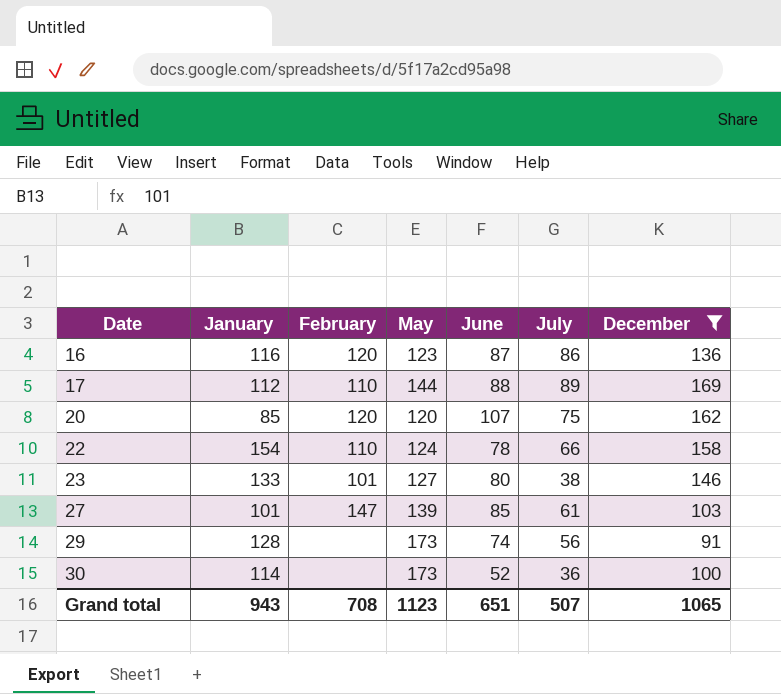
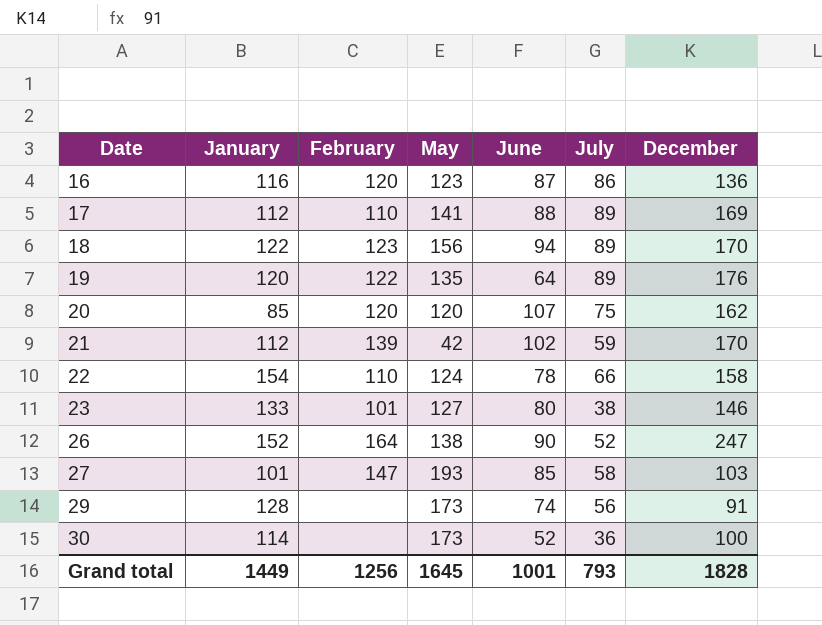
filter: December <= 169 -> none
17 | May: 144 -> 141
27 | May: 139 -> 193
27 | July: 61 -> 58
Grand total | January: 943 -> 1449
Grand total | February: 708 -> 1256
Grand total | May: 1123 -> 1645
Grand total | June: 651 -> 1001
Grand total | July: 507 -> 793
Grand total | December: 1065 -> 1828

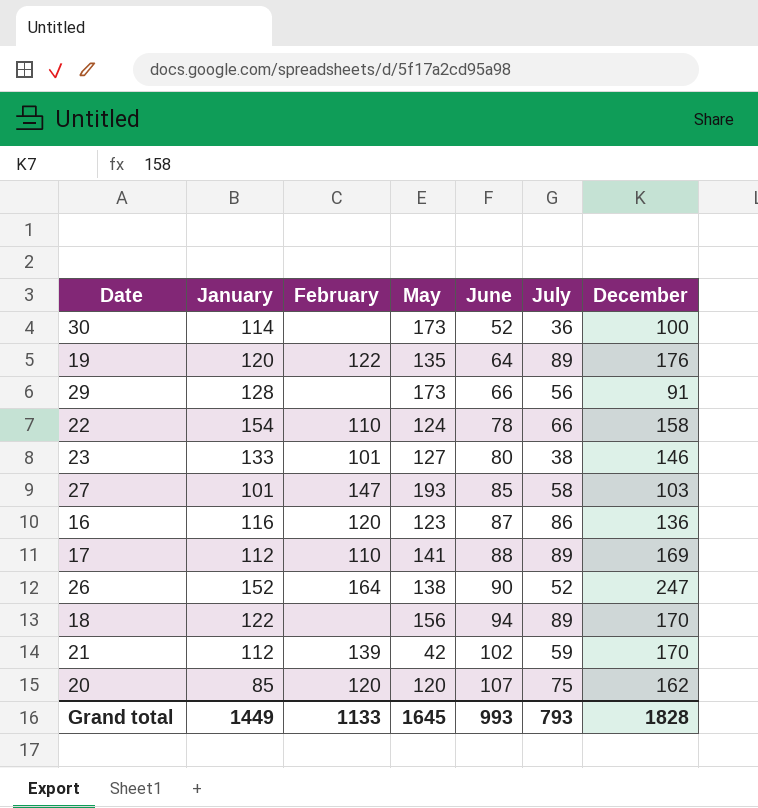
row order: Date ascending -> June ascending
29 | June: 74 -> 66
18 | February: 123 -> none
Grand total | February: 1256 -> 1133
Grand total | June: 1001 -> 993

